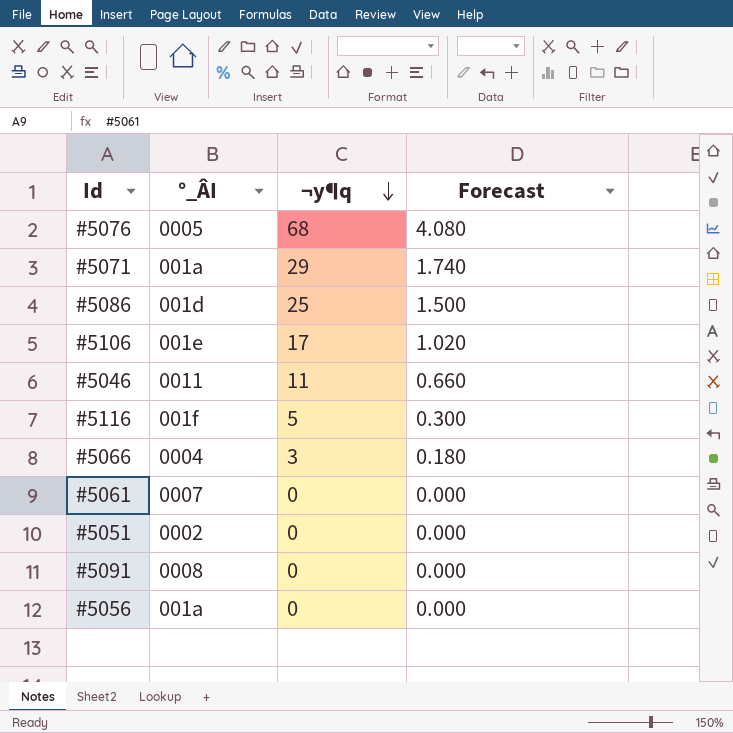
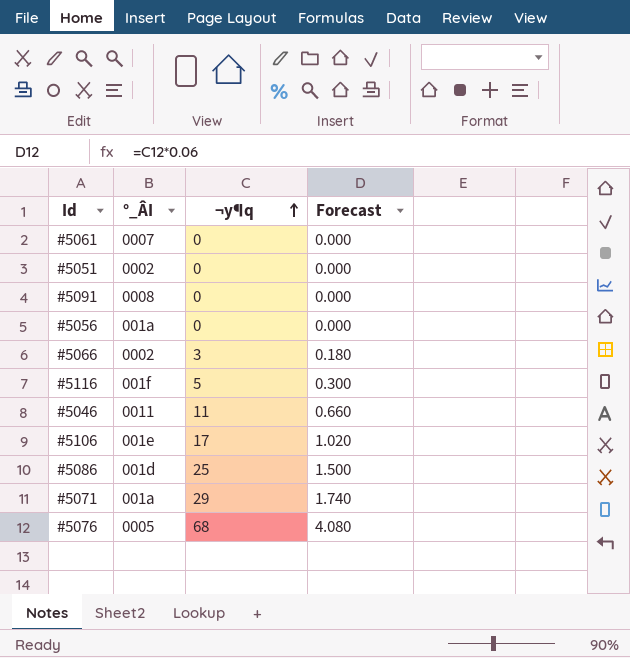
row order: ¬y¶q descending -> ¬y¶q ascending
#5066 | °_ÂI: 0004 -> 0002

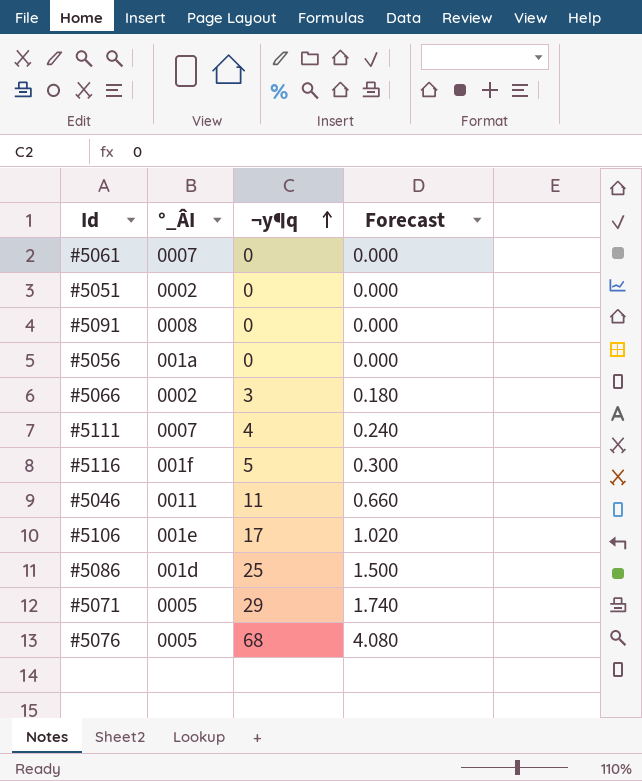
row #5111: none -> 0007 | 4 | 0.240
#5071 | °_ÂI: 001a -> 0005

